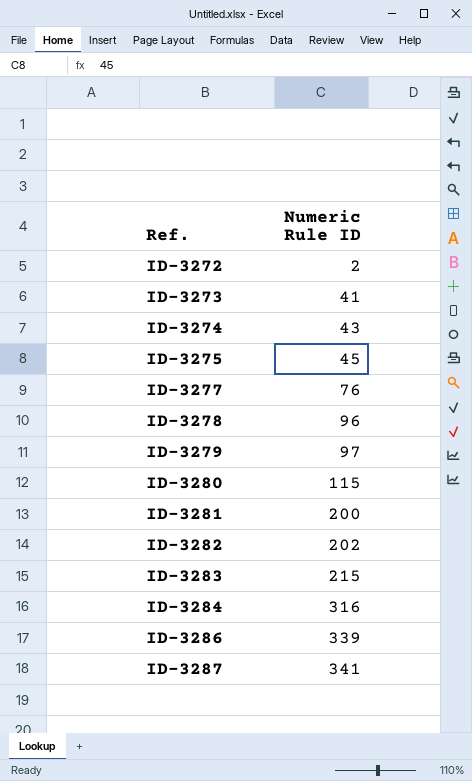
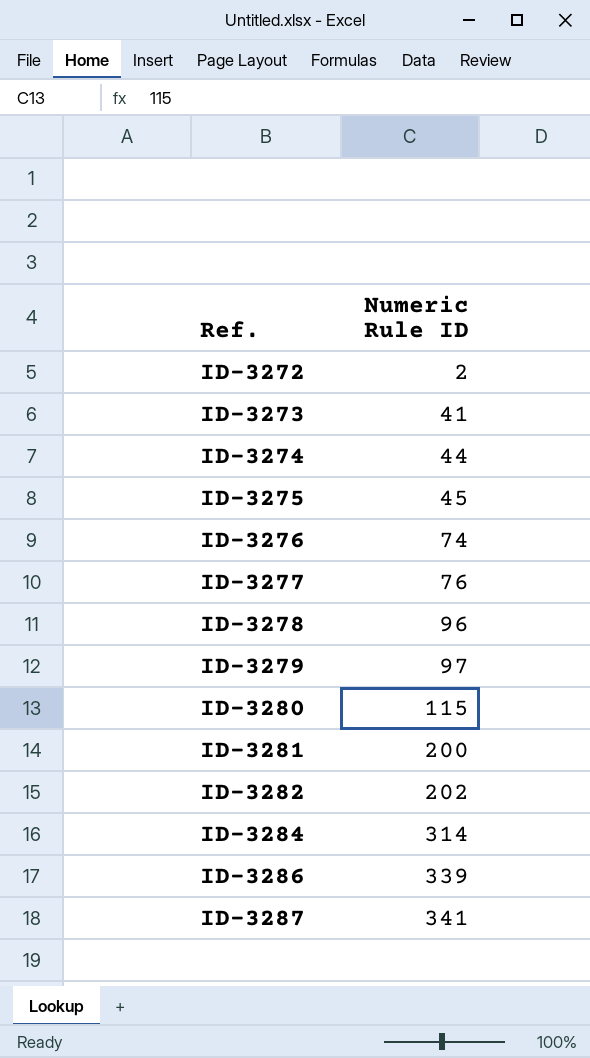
row ID-3283: 215 -> none
ID-3274 | Numeric Rule ID: 43 -> 44
row ID-3276: none -> 74
ID-3284 | Numeric Rule ID: 316 -> 314

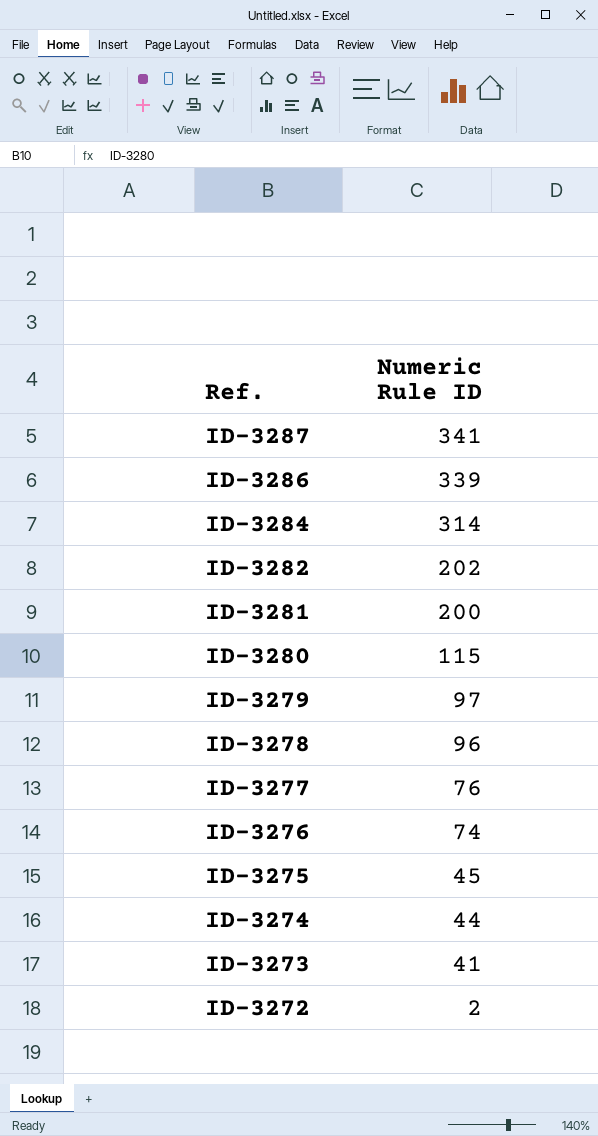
row order: Ref. ascending -> Ref. descending

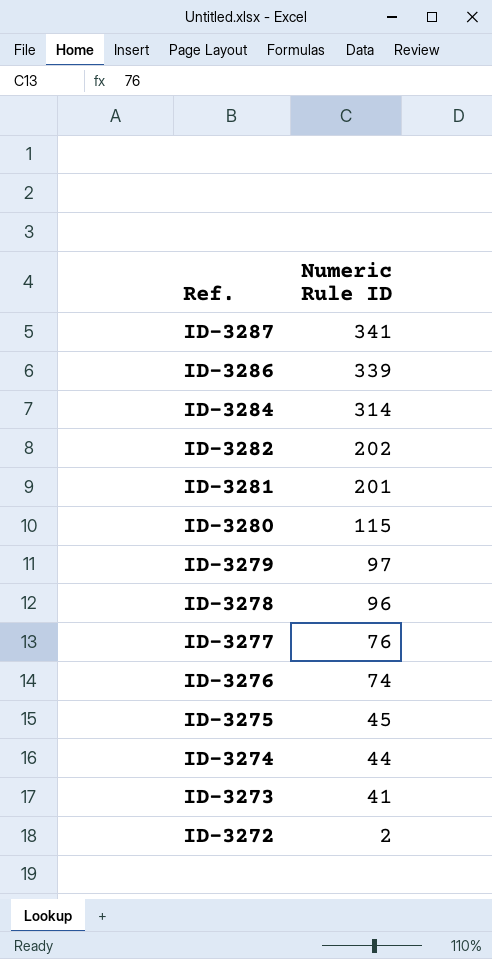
ID-3281 | Numeric Rule ID: 200 -> 201

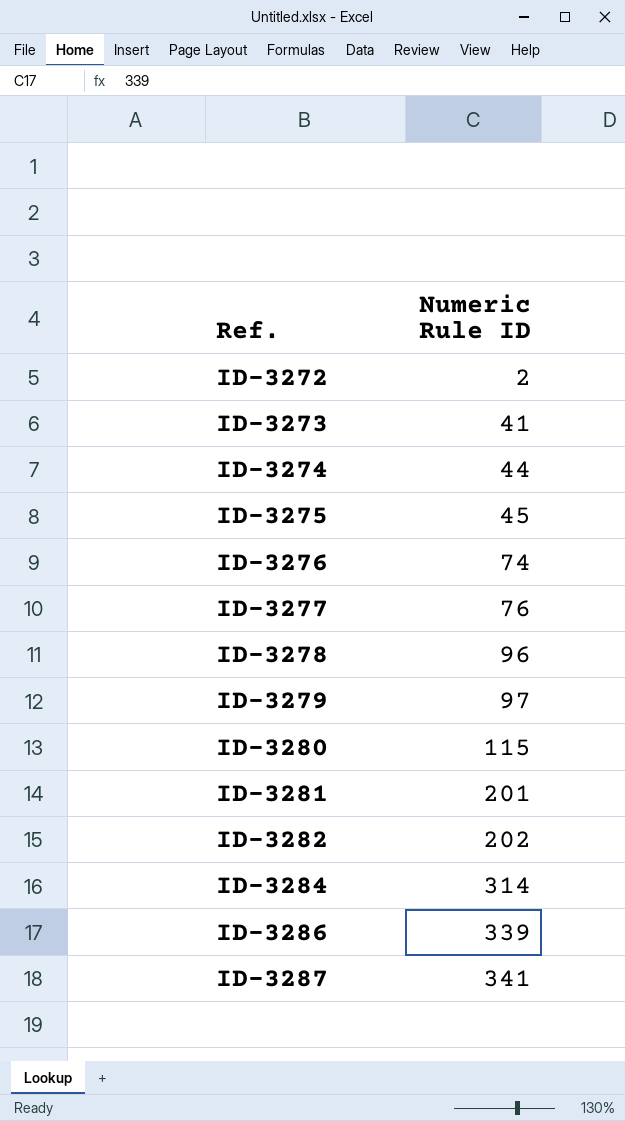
row order: Ref. descending -> Ref. ascending

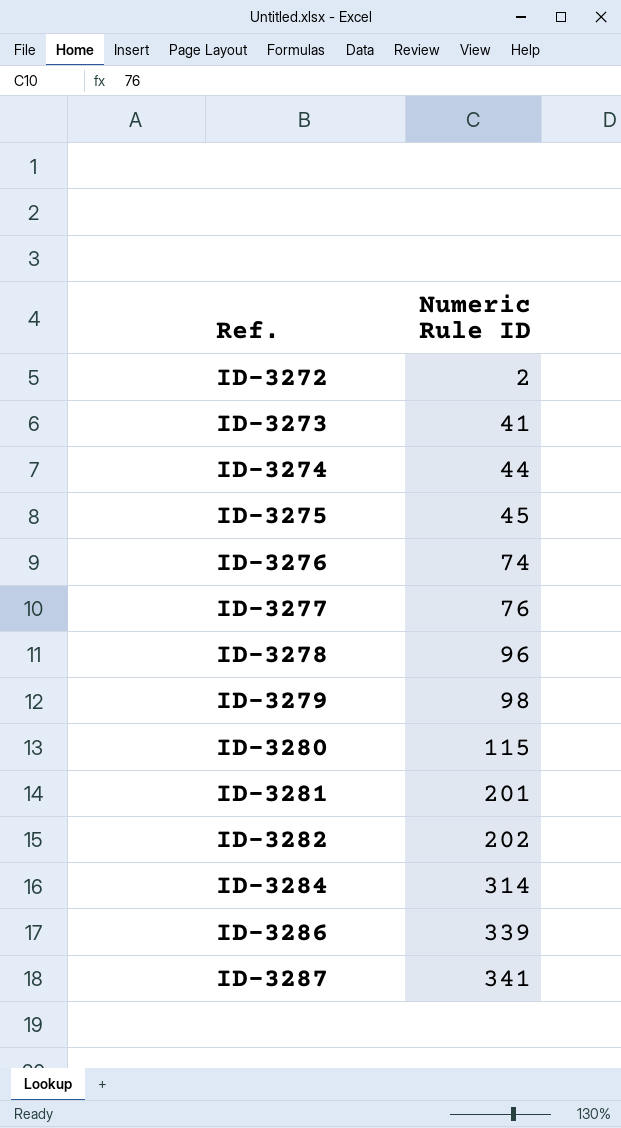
ID-3279 | Numeric Rule ID: 97 -> 98

